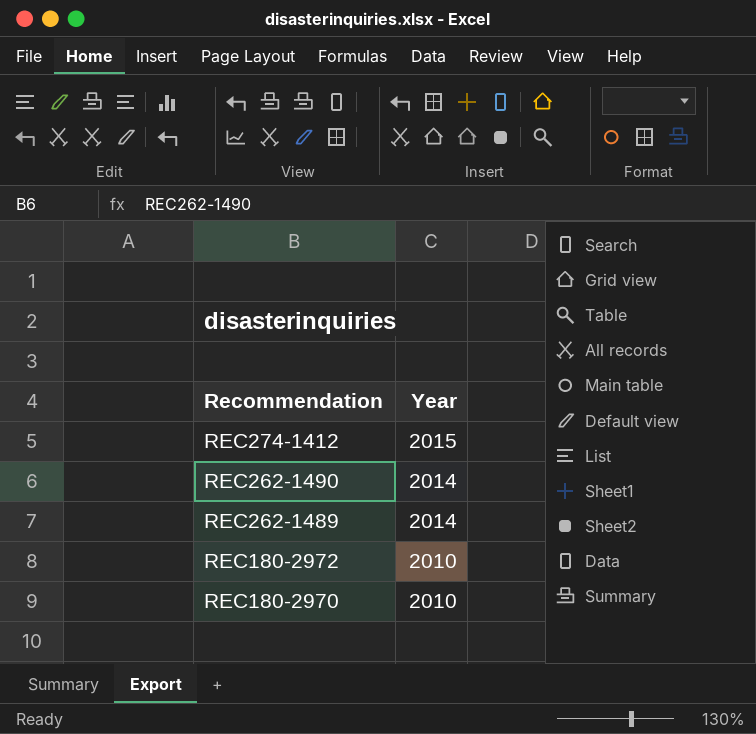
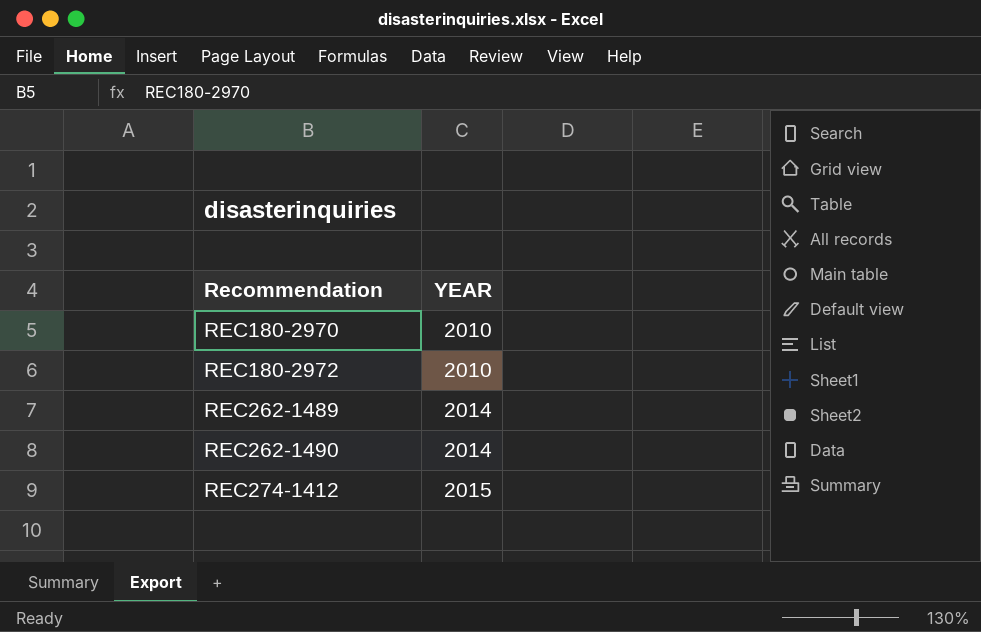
row order: Recommendation descending -> Recommendation ascending
column name: Year -> YEAR

